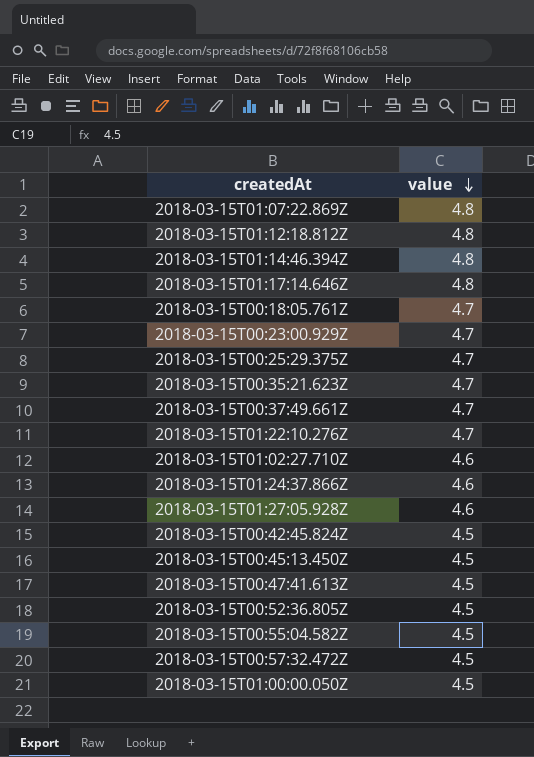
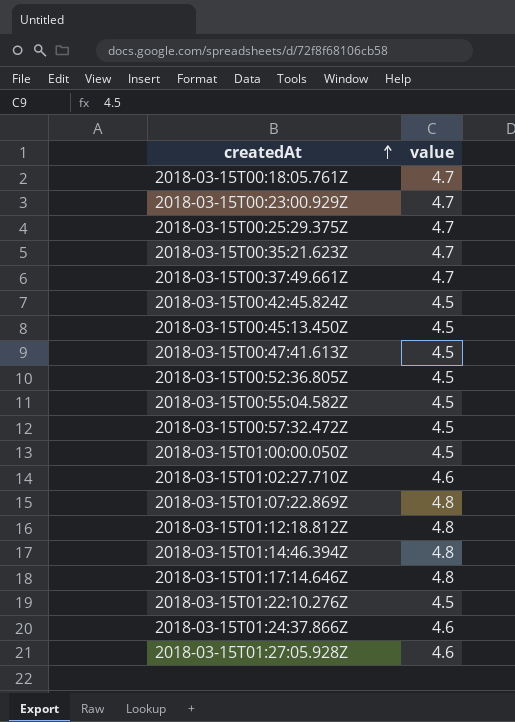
row order: value descending -> createdAt ascending
2018-03-15T01:22:10.276Z | value: 4.7 -> 4.5

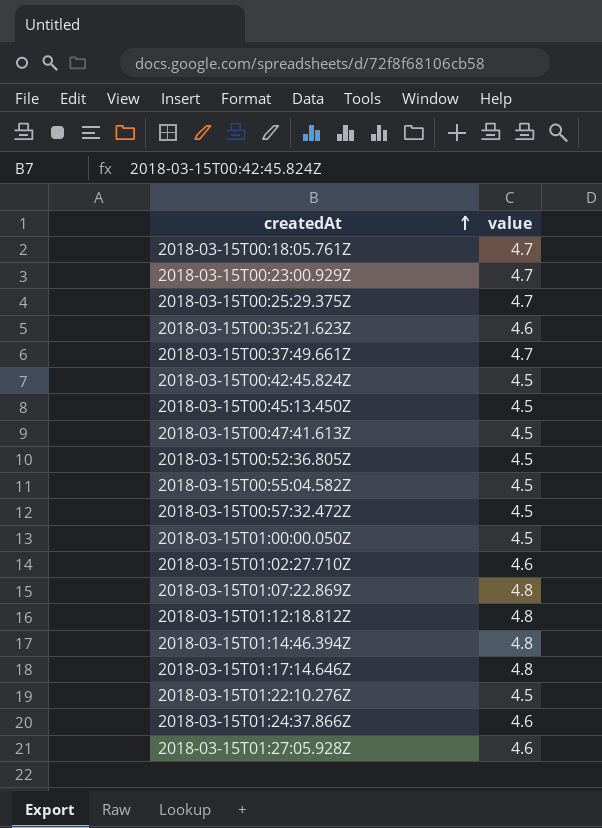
2018-03-15T00:35:21.623Z | value: 4.7 -> 4.6

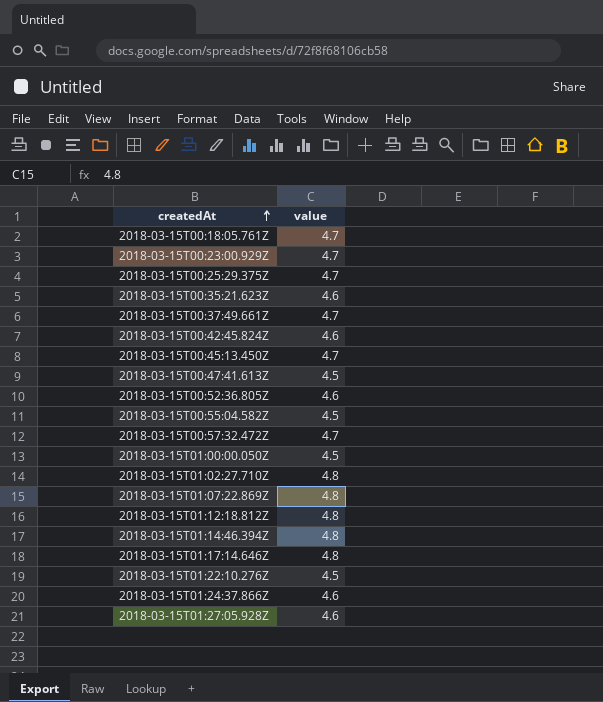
2018-03-15T00:42:45.824Z | value: 4.5 -> 4.6
2018-03-15T00:45:13.450Z | value: 4.5 -> 4.7
2018-03-15T00:52:36.805Z | value: 4.5 -> 4.6
2018-03-15T00:57:32.472Z | value: 4.5 -> 4.7
2018-03-15T01:02:27.710Z | value: 4.6 -> 4.8

